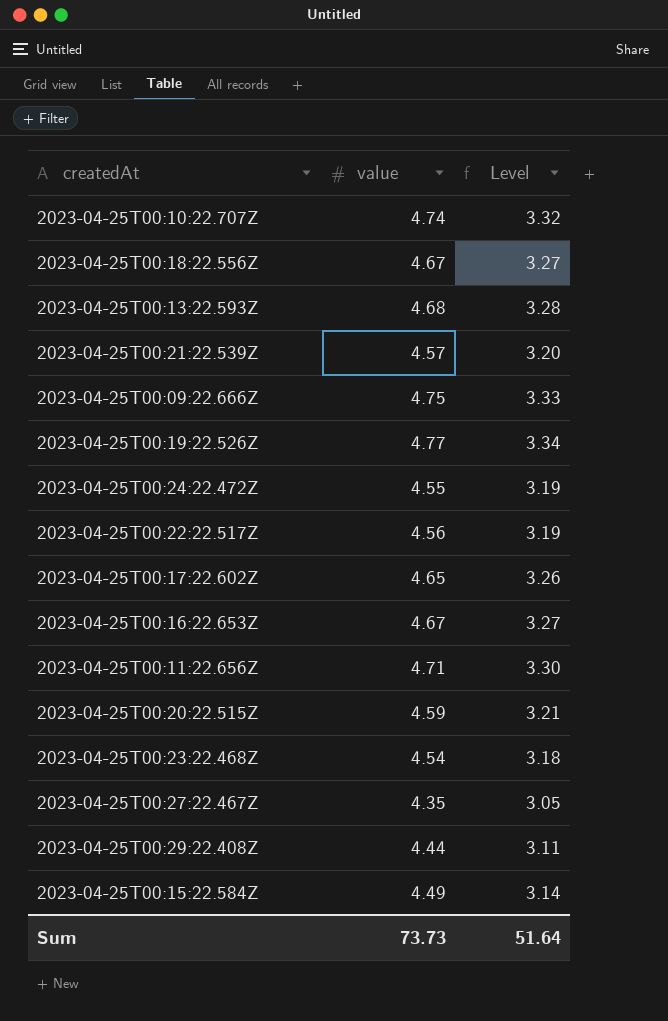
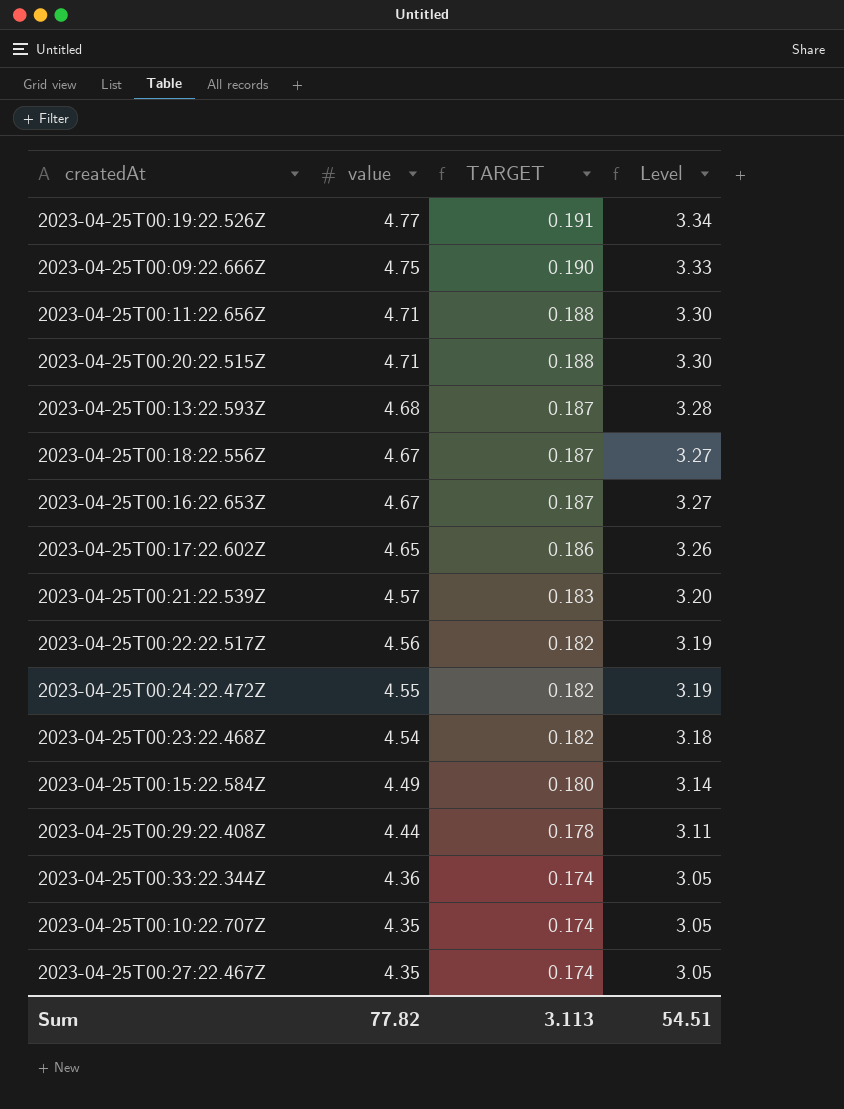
row order: none -> value descending
column TARGET | formula: none -> [value] * 0.04
2023-04-25T00:20:22.515Z | value: 4.59 -> 4.71
2023-04-25T00:20:22.515Z | Level: 3.21 -> 3.30
row 2023-04-25T00:33:22.344Z: none -> 4.36 | 0.174 | 3.05
2023-04-25T00:10:22.707Z | value: 4.74 -> 4.35
2023-04-25T00:10:22.707Z | Level: 3.32 -> 3.05
Sum | value: 73.73 -> 77.82
Sum | Level: 51.64 -> 54.51

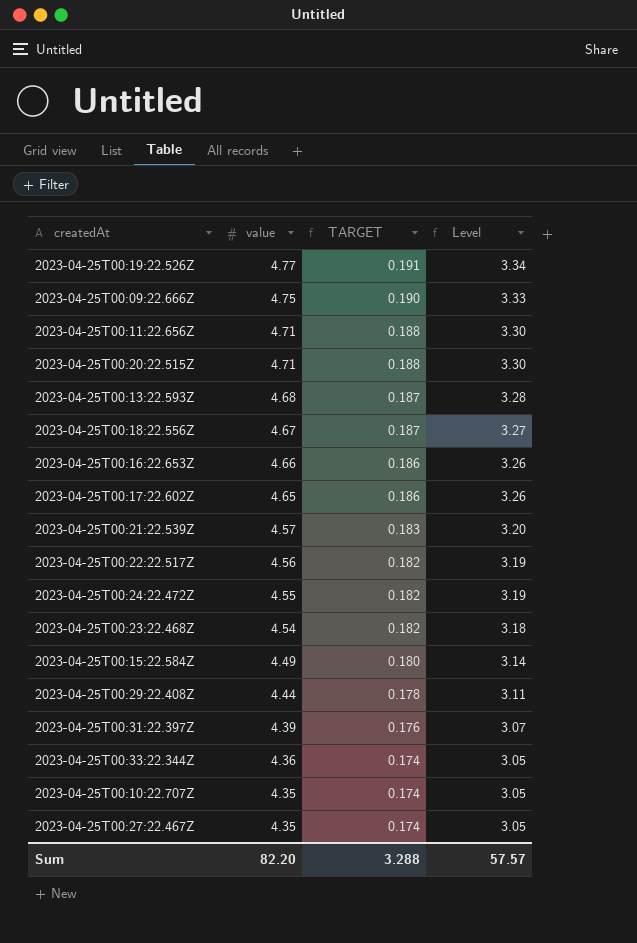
2023-04-25T00:16:22.653Z | value: 4.67 -> 4.66
2023-04-25T00:16:22.653Z | TARGET: 0.187 -> 0.186
2023-04-25T00:16:22.653Z | Level: 3.27 -> 3.26
row 2023-04-25T00:31:22.397Z: none -> 4.39 | 0.176 | 3.07
Sum | value: 77.82 -> 82.20
Sum | TARGET: 3.113 -> 3.288
Sum | Level: 54.51 -> 57.57

